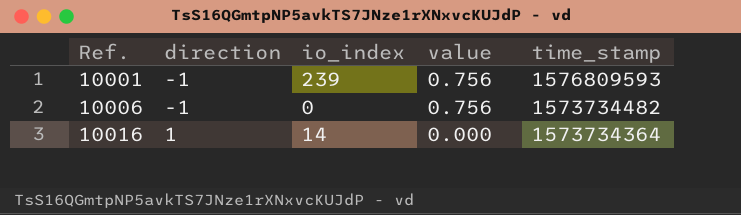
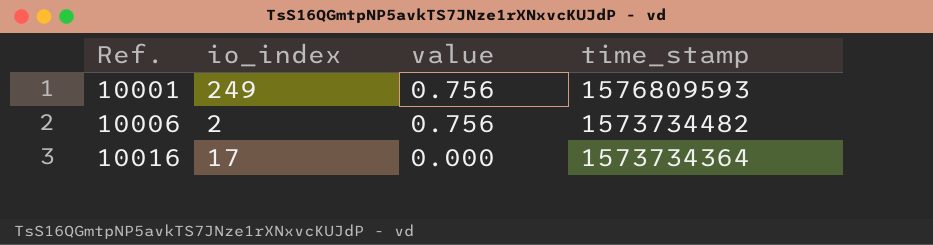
column direction | position: 2 -> none
10001 | io_index: 239 -> 249
10006 | io_index: 0 -> 2
10016 | io_index: 14 -> 17

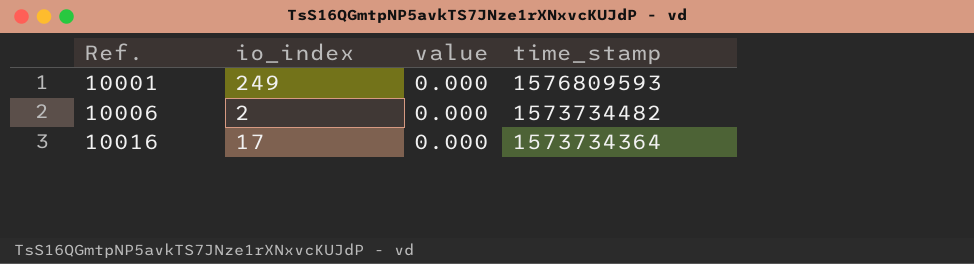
10001 | value: 0.756 -> 0.000
10006 | value: 0.756 -> 0.000

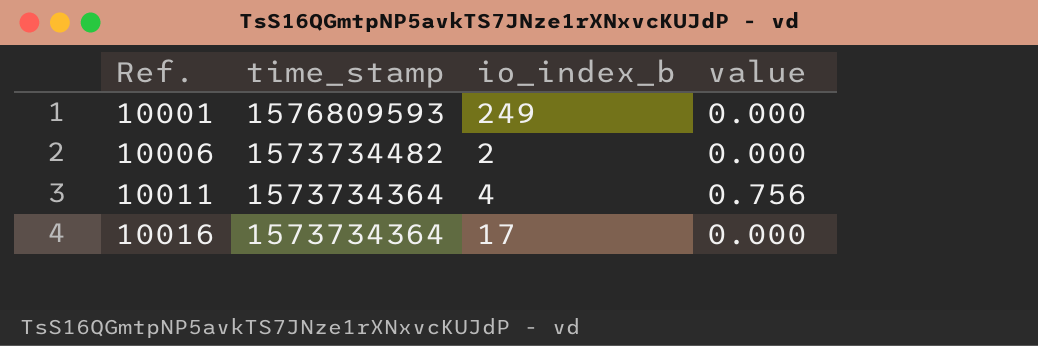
column time_stamp | position: 4 -> 2
column name: io_index -> io_index_b
row 10011: none -> 1573734364 | 4 | 0.756

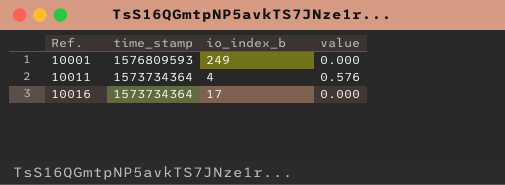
row 10006: 1573734482 | 2 | 0.000 -> none
10011 | value: 0.756 -> 0.576

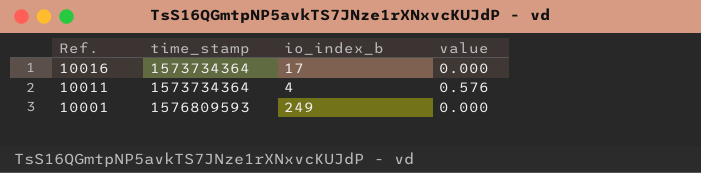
row order: Ref. ascending -> Ref. descending

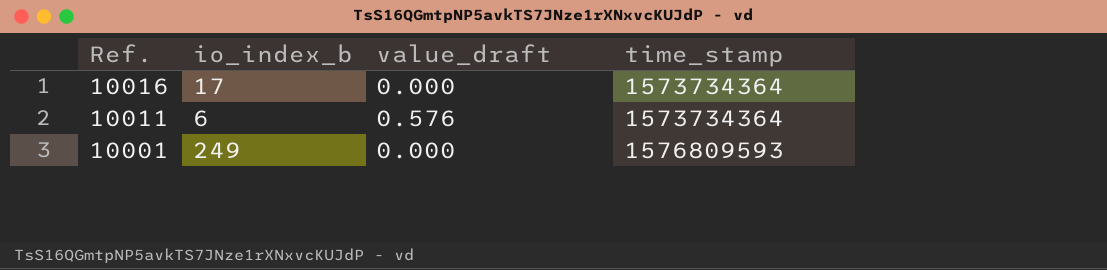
column name: value -> value_draft
column time_stamp | position: 2 -> 4
10011 | io_index_b: 4 -> 6

